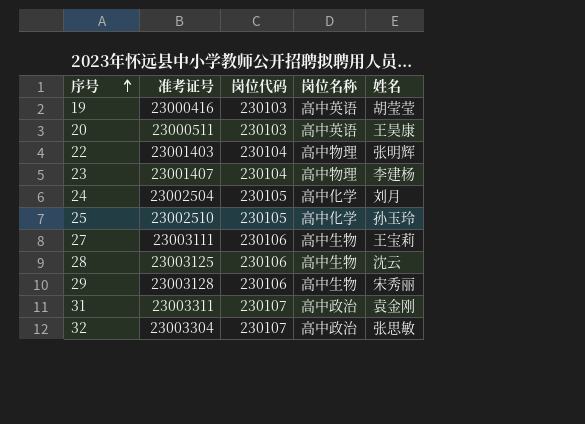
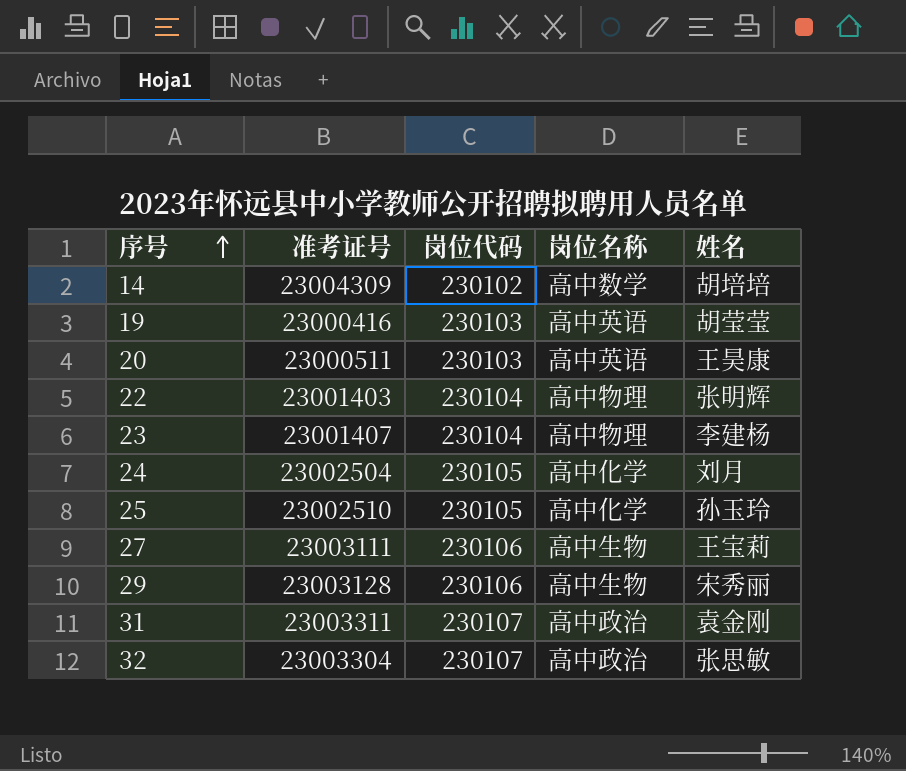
row 28: 23003125 | 230106 | 高中生物 | 沈云 -> none
row 14: none -> 23004309 | 230102 | 高中数学 | 胡培培

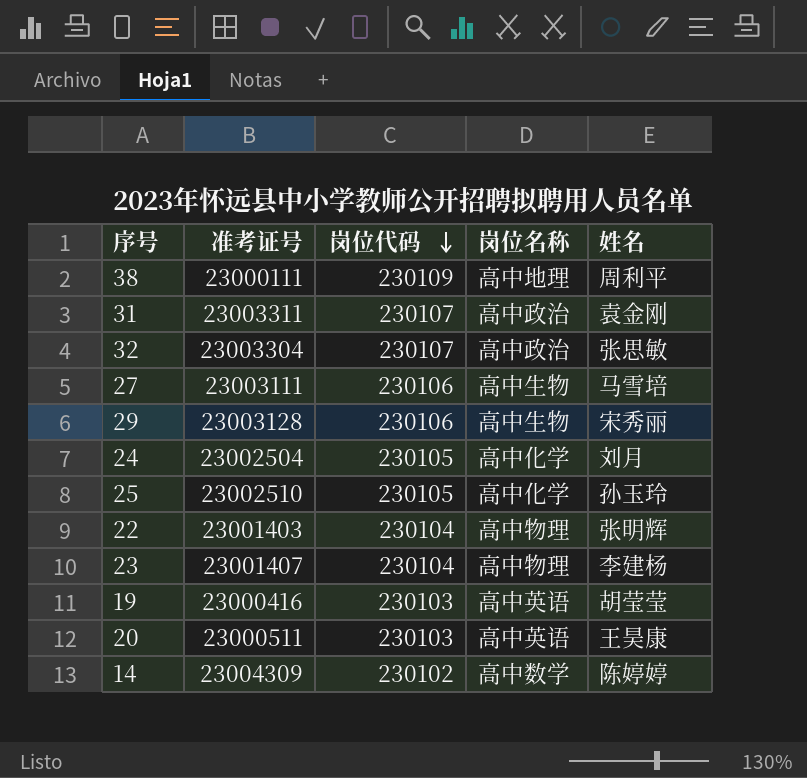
row order: 序号 ascending -> 岗位代码 descending
row 38: none -> 23000111 | 230109 | 高中地理 | 周利平
27 | 姓名: 王宝莉 -> 马雪培
14 | 姓名: 胡培培 -> 陈婷婷

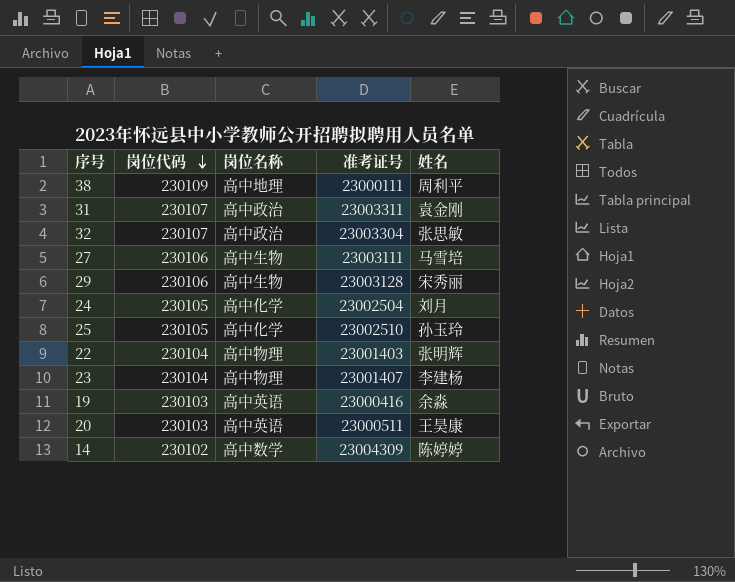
column 准考证号 | position: 2 -> 4
19 | 姓名: 胡莹莹 -> 余淼

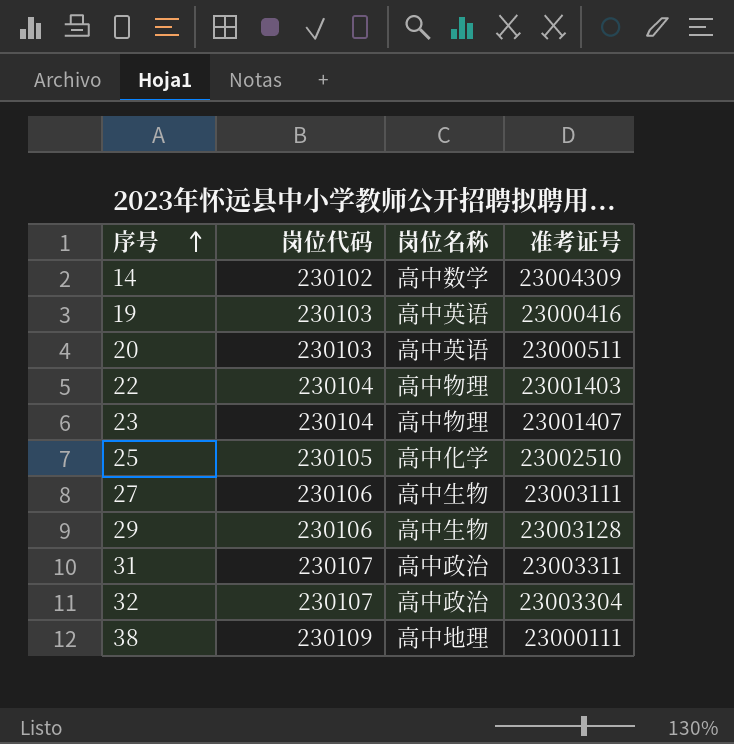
row order: 岗位代码 descending -> 序号 ascending
column 姓名 | position: 5 -> none
row 24: 230105 | 高中化学 | 23002504 | 刘月 -> none

